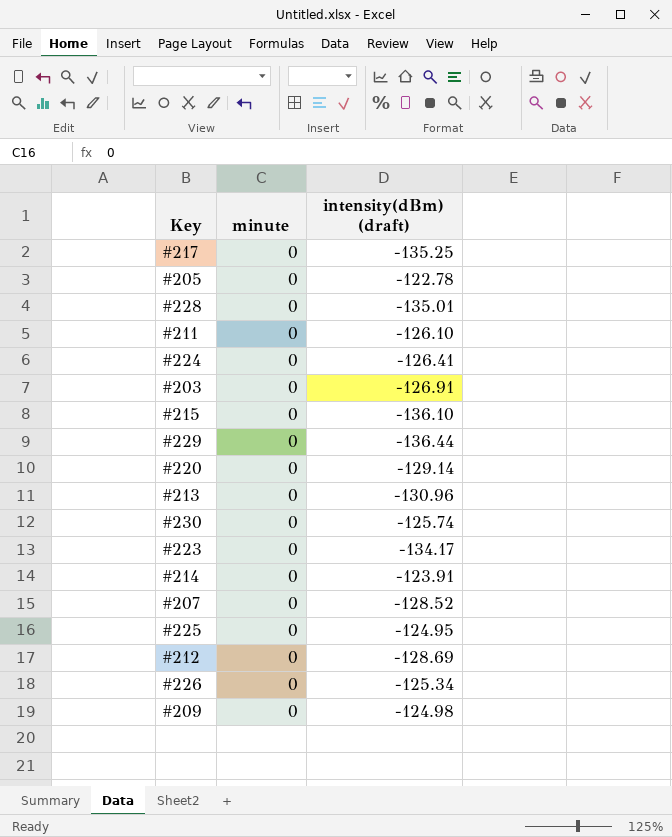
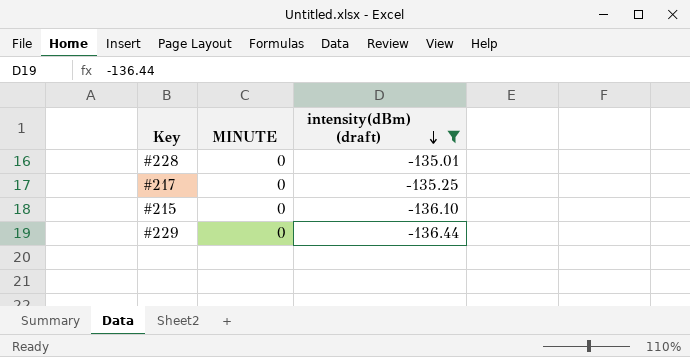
filter: none -> intensity(dBm) (draft) <= -135.01
row order: none -> intensity(dBm) (draft) descending
column name: minute -> MINUTE

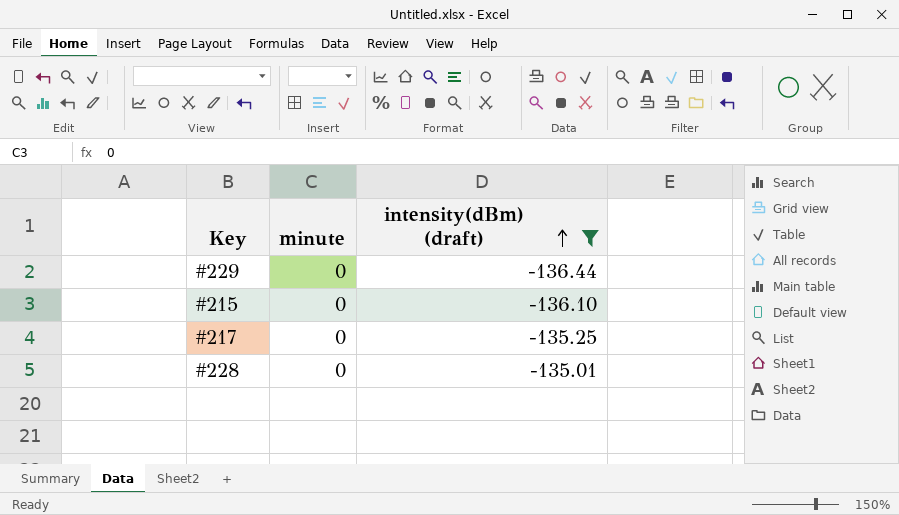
row order: intensity(dBm) (draft) descending -> intensity(dBm) (draft) ascending
column name: MINUTE -> minute

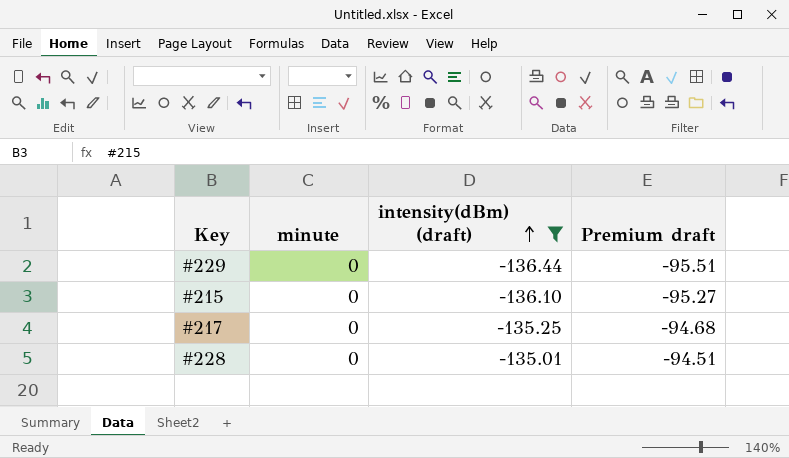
column Premium draft | formula: none -> [intensity(dBm) (draft)] * 0.7

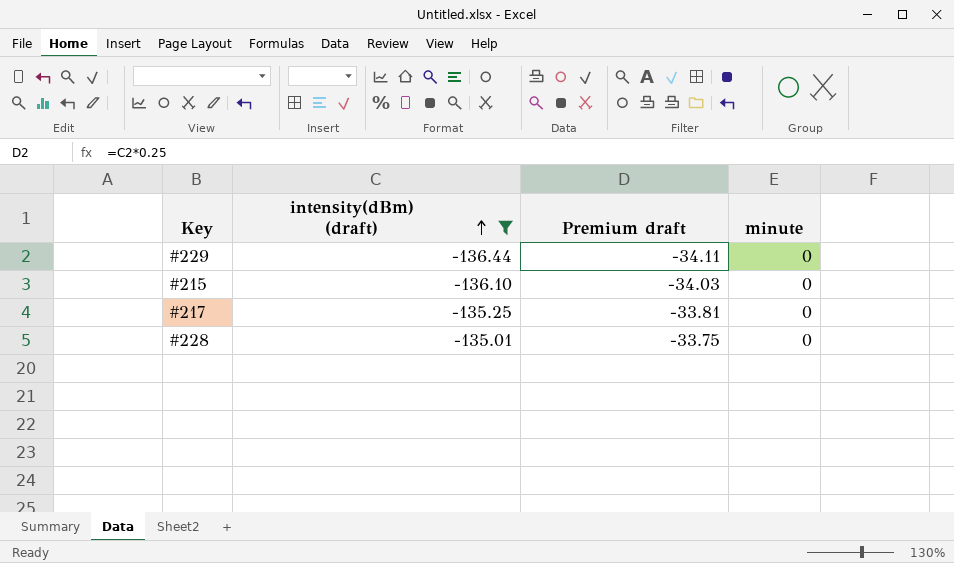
column Premium draft | formula: [intensity(dBm) (draft)] * 0.7 -> [intensity(dBm) (draft)] * 0.25
column minute | position: 2 -> 4

